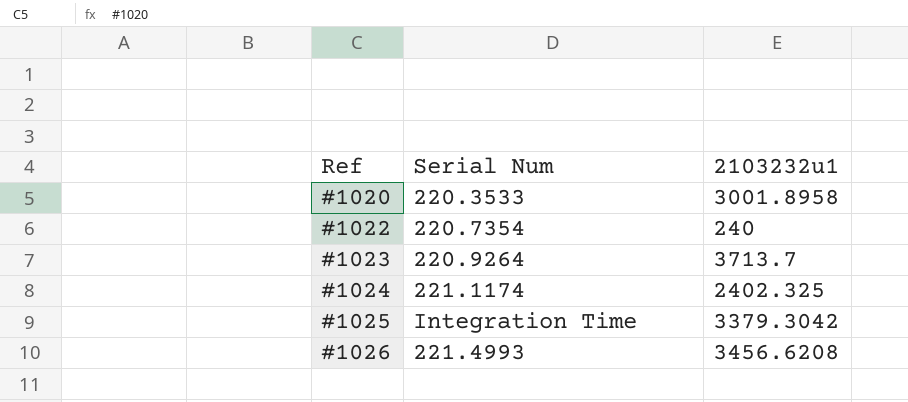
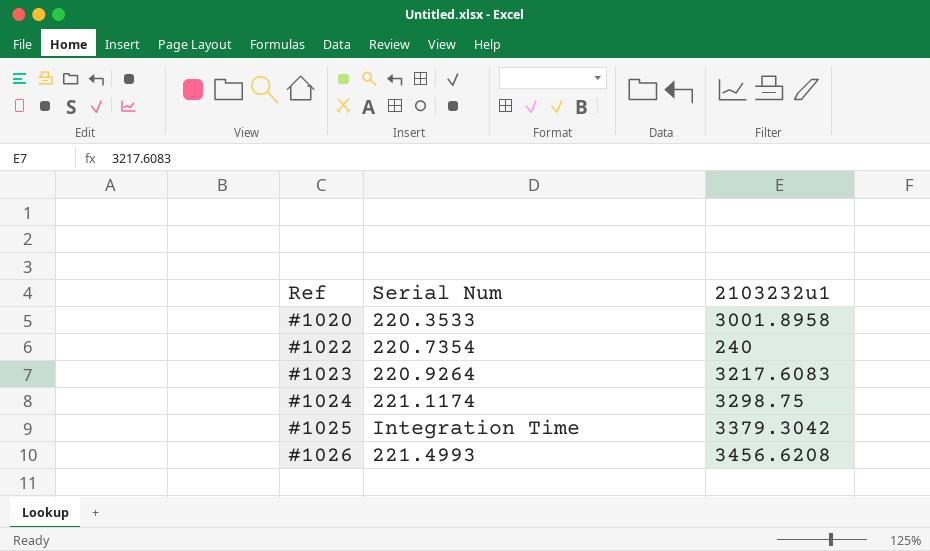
#1023 | 2103232u1: 3713.7 -> 3217.6083
#1024 | 2103232u1: 2402.325 -> 3298.75

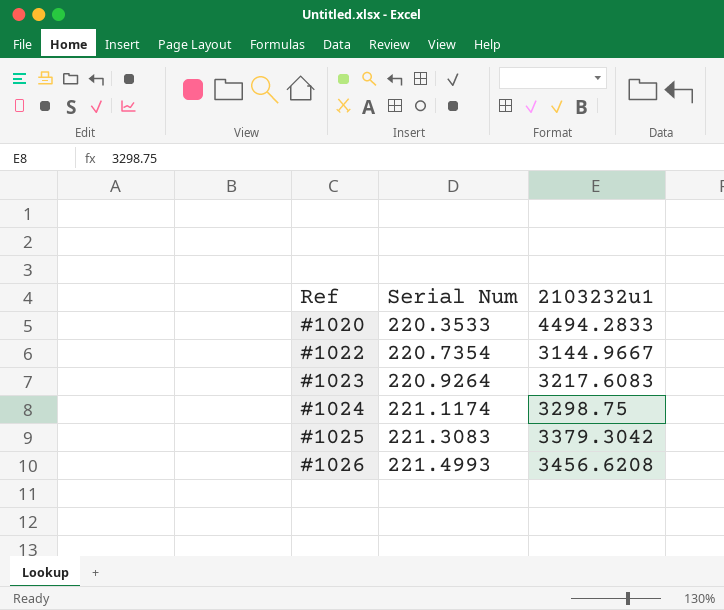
#1020 | 2103232u1: 3001.8958 -> 4494.2833
#1022 | 2103232u1: 240 -> 3144.9667
#1025 | Serial Num: Integration Time -> 221.3083

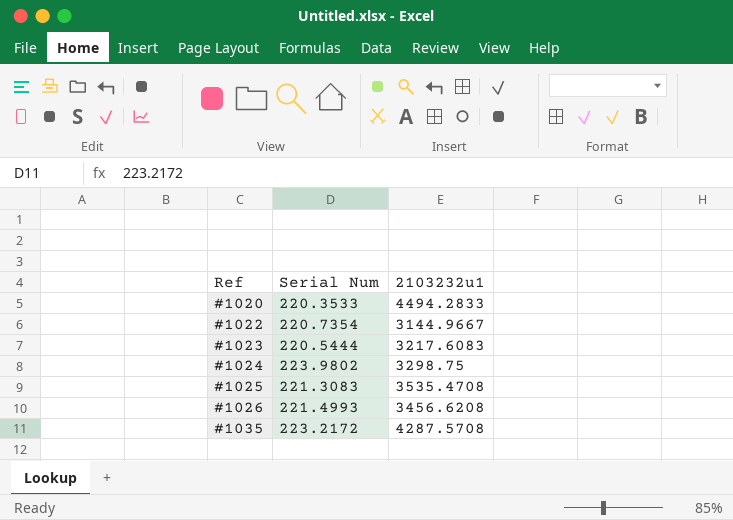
#1023 | Serial Num: 220.9264 -> 220.5444
#1024 | Serial Num: 221.1174 -> 223.9802
#1025 | 2103232u1: 3379.3042 -> 3535.4708
row #1035: none -> 223.2172 | 4287.5708

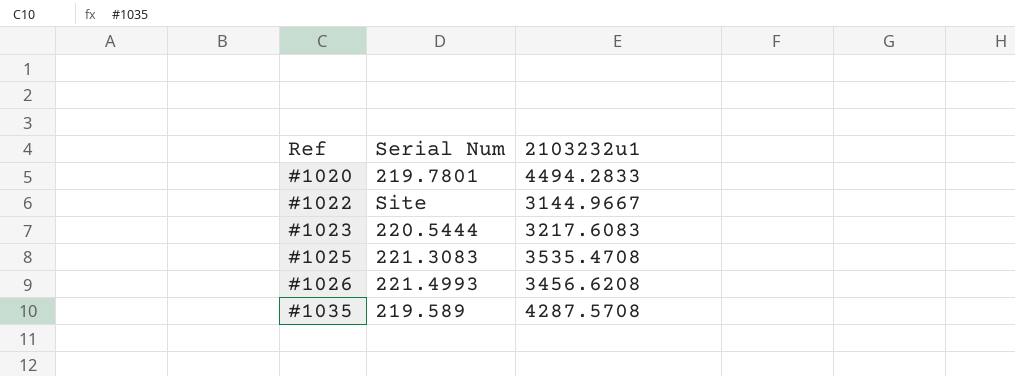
row #1024: 223.9802 | 3298.75 -> none
#1020 | Serial Num: 220.3533 -> 219.7801
#1022 | Serial Num: 220.7354 -> Site
#1035 | Serial Num: 223.2172 -> 219.589

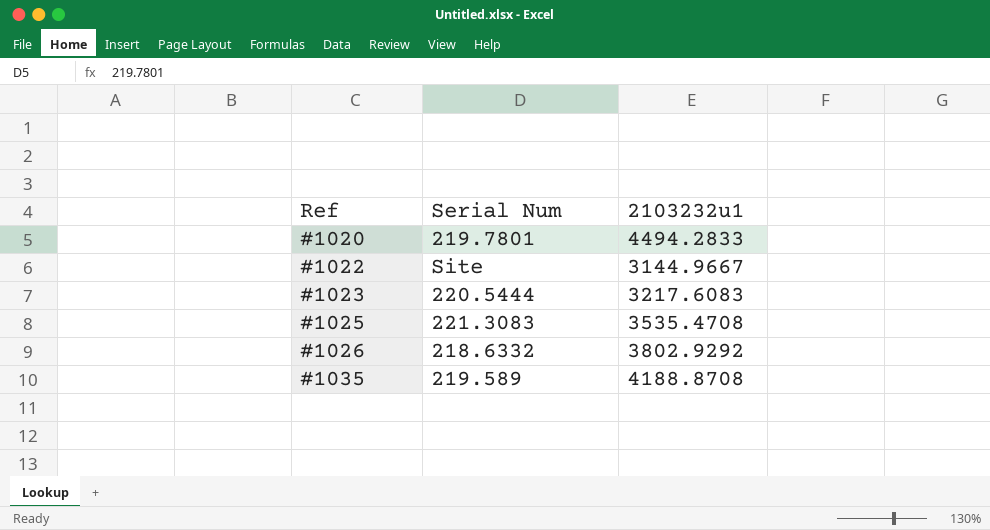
#1026 | Serial Num: 221.4993 -> 218.6332
#1026 | 2103232u1: 3456.6208 -> 3802.9292
#1035 | 2103232u1: 4287.5708 -> 4188.8708

